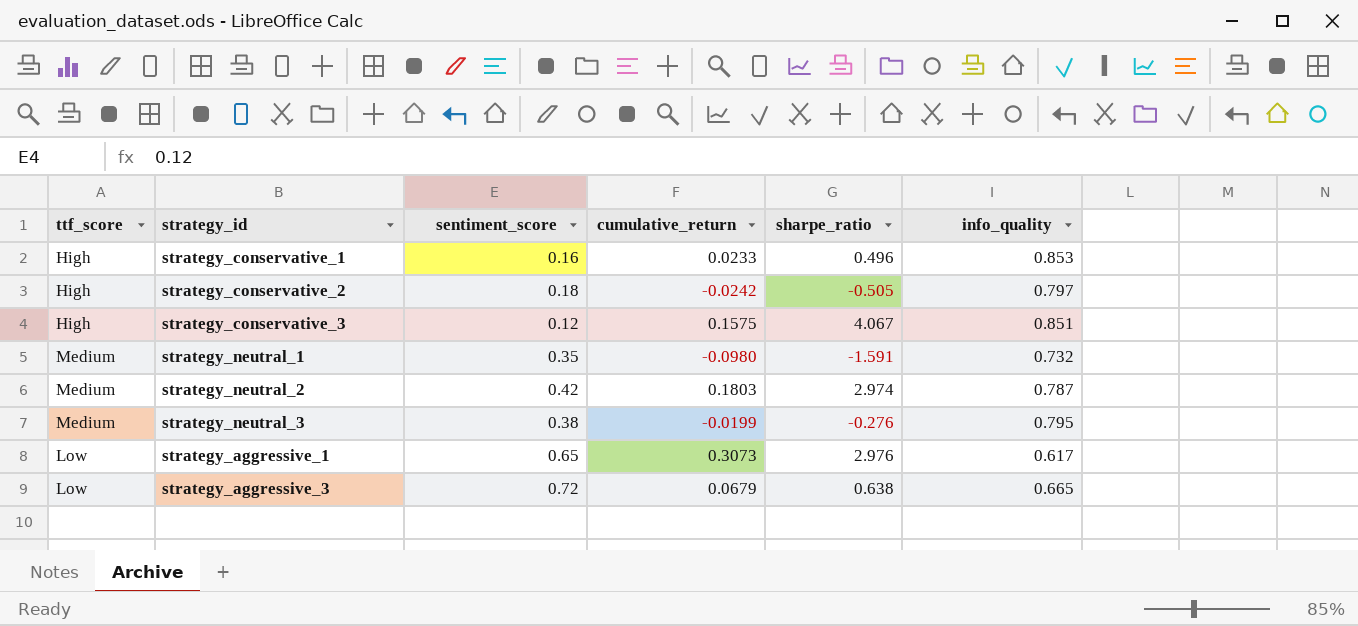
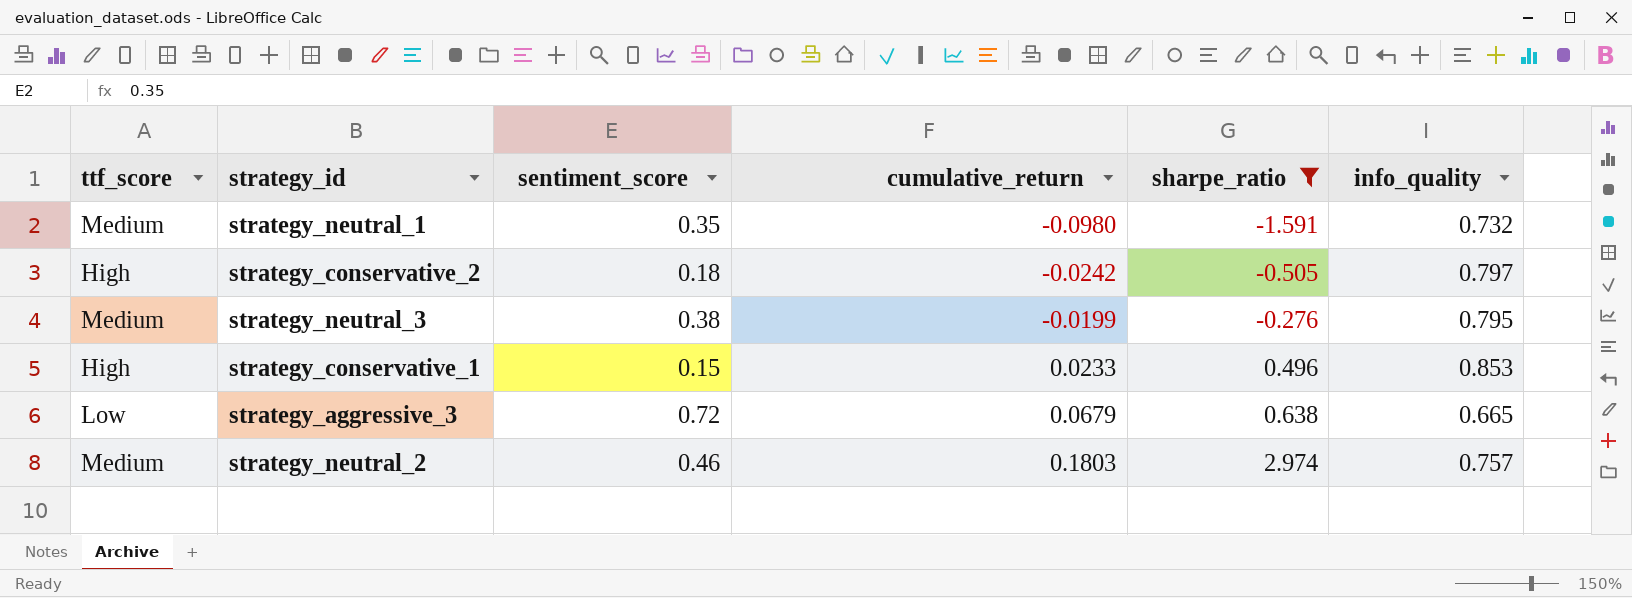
filter: none -> sharpe_ratio <= 2.974
row order: none -> cumulative_return ascending
strategy_conservative_1 | sentiment_score: 0.16 -> 0.15
strategy_neutral_2 | sentiment_score: 0.42 -> 0.46
strategy_neutral_2 | info_quality: 0.787 -> 0.757

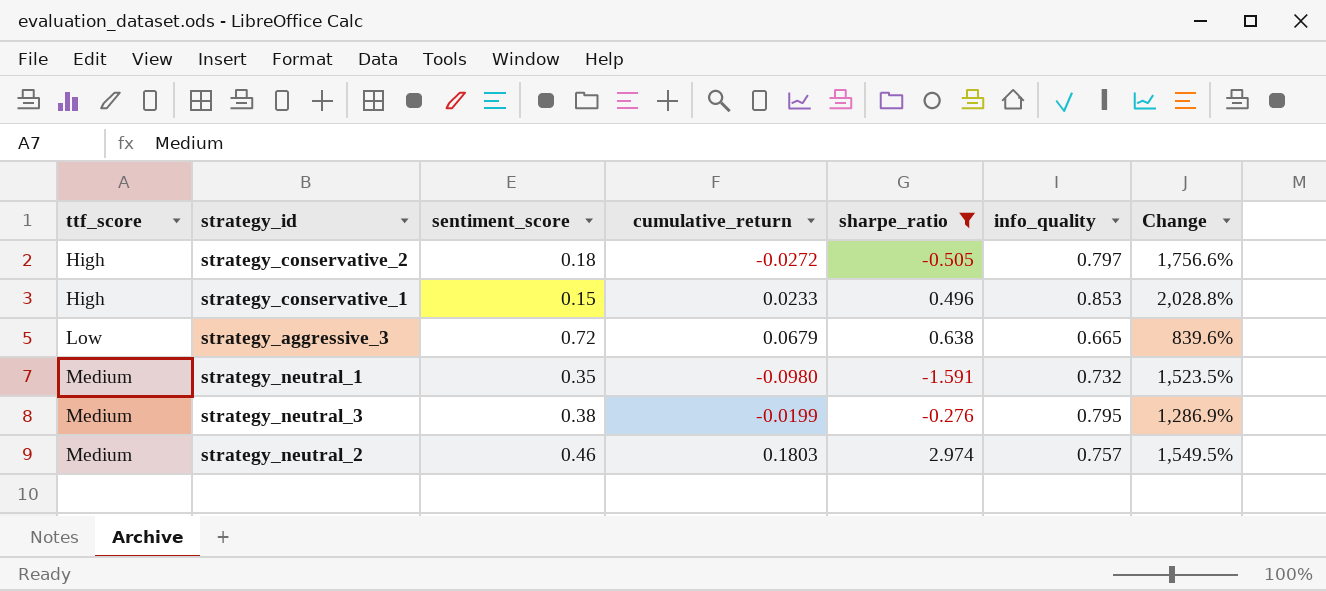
row order: cumulative_return ascending -> ttf_score ascending
column Change | formula: none -> ([sharpe_ratio] - [cumulative_return]) / [cumulative_return]
strategy_conservative_2 | cumulative_return: -0.0242 -> -0.0272

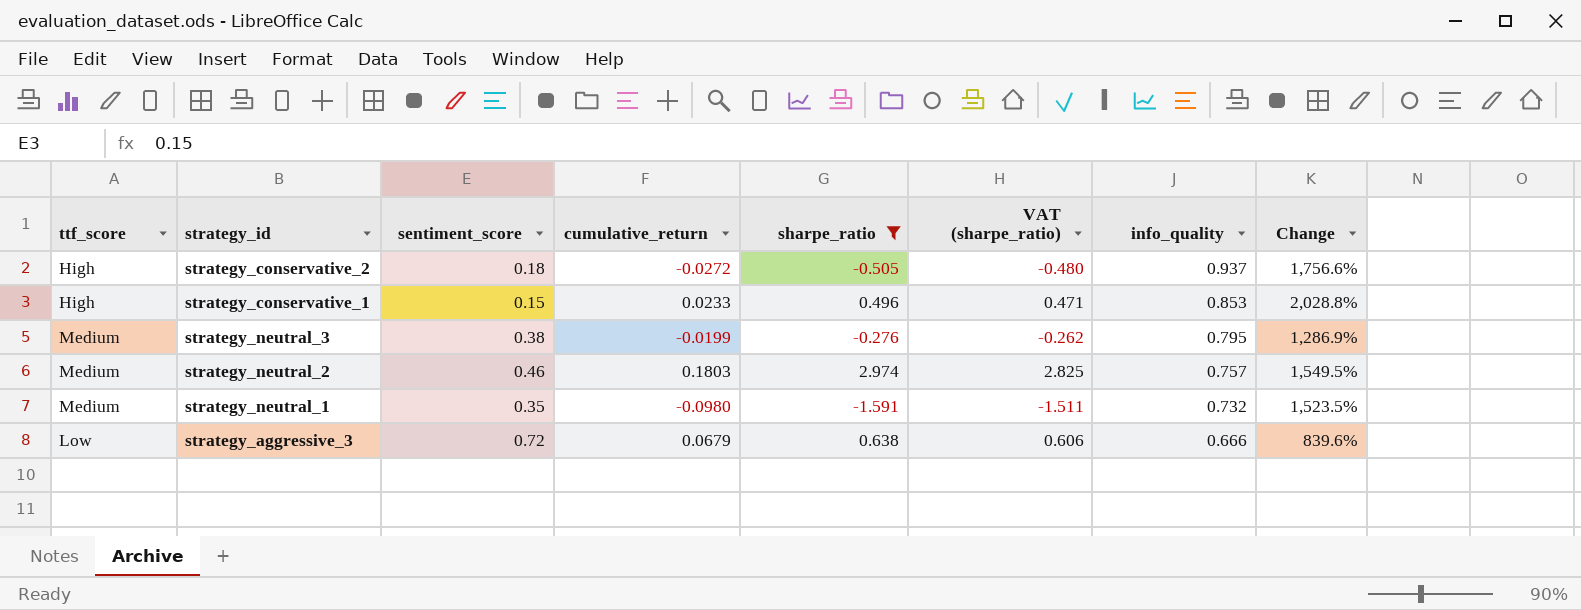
row order: ttf_score ascending -> info_quality descending
column VAT (sharpe_ratio) | formula: none -> [sharpe_ratio] * 0.95
strategy_conservative_2 | info_quality: 0.797 -> 0.937
strategy_aggressive_3 | info_quality: 0.665 -> 0.666

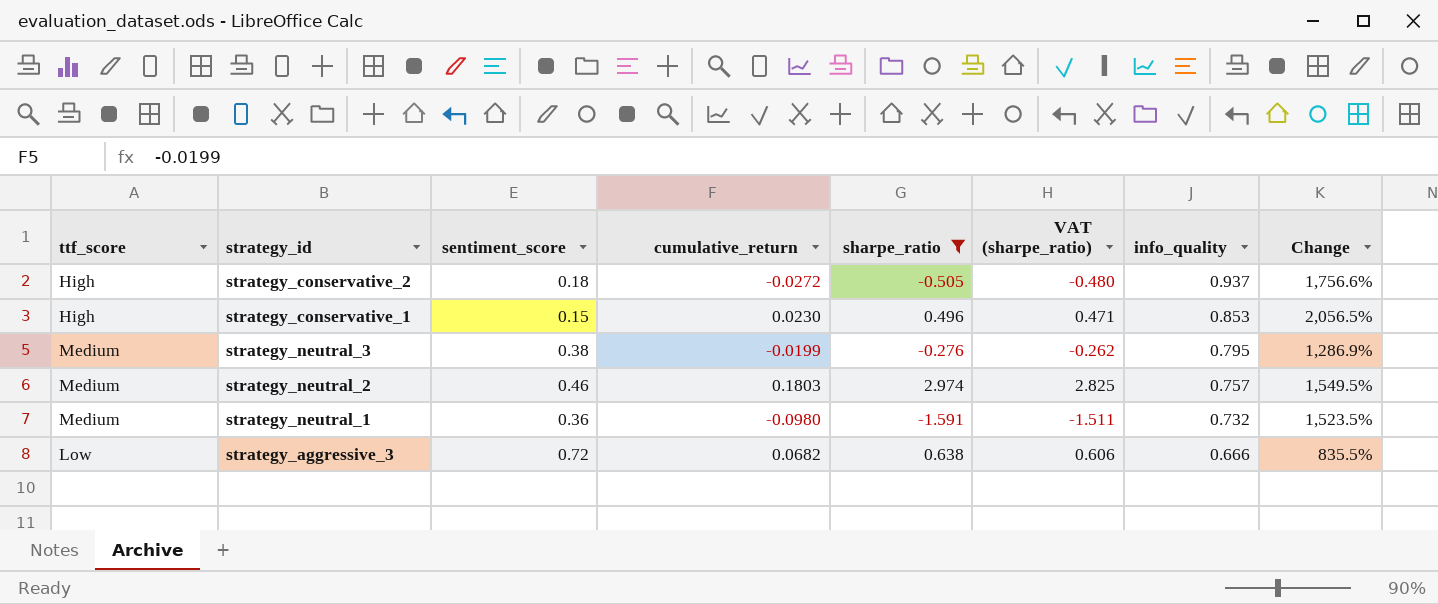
strategy_conservative_1 | cumulative_return: 0.0233 -> 0.0230
strategy_conservative_1 | Change: 2,028.8% -> 2,056.5%
strategy_neutral_1 | sentiment_score: 0.35 -> 0.36
strategy_aggressive_3 | cumulative_return: 0.0679 -> 0.0682
strategy_aggressive_3 | Change: 839.6% -> 835.5%

